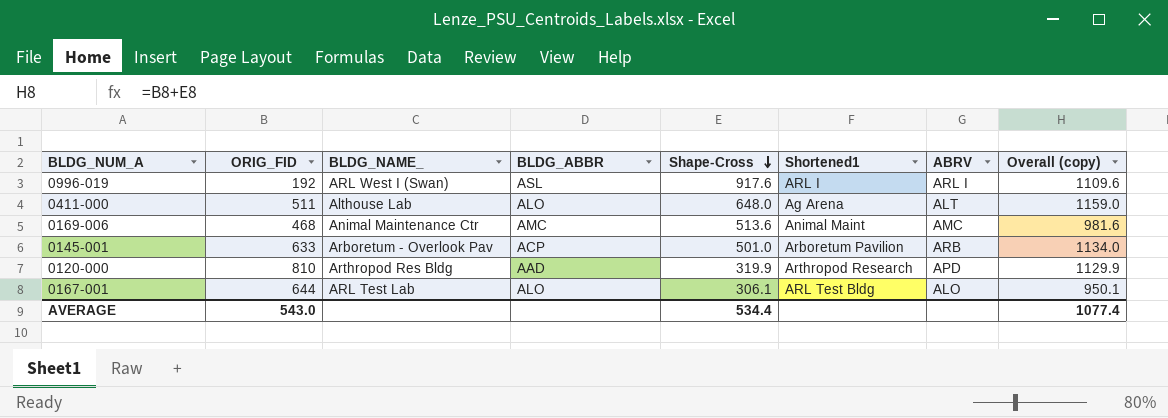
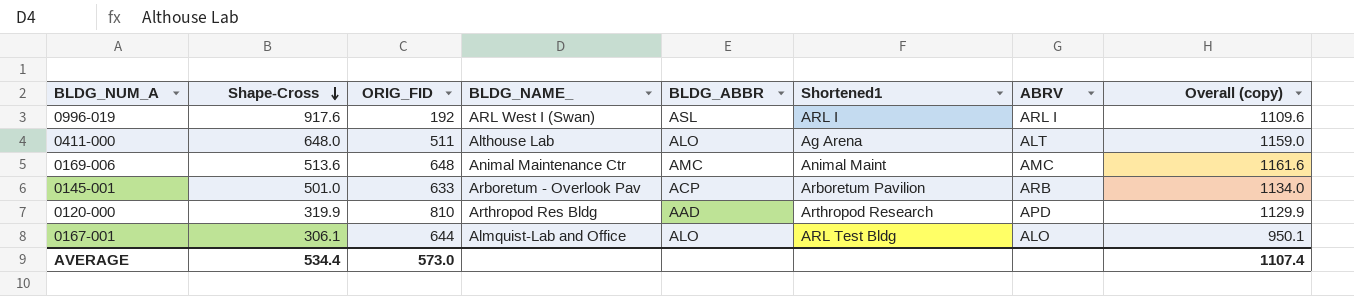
column Shape-Cross | position: 5 -> 2
0169-006 | ORIG_FID: 468 -> 648
0169-006 | Overall (copy): 981.6 -> 1161.6
0167-001 | BLDG_NAME_: ARL Test Lab -> Almquist-Lab and Office
AVERAGE | ORIG_FID: 543.0 -> 573.0
AVERAGE | Overall (copy): 1077.4 -> 1107.4

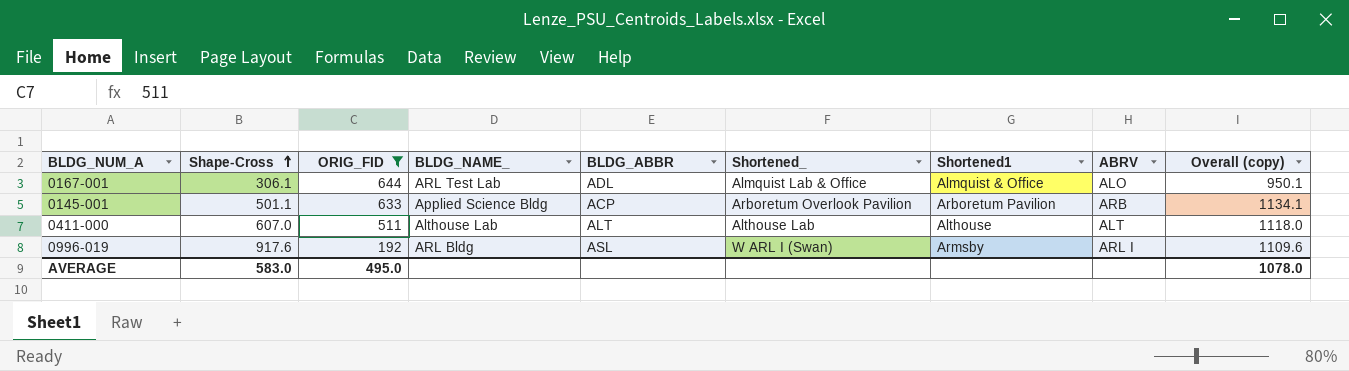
filter: none -> ORIG_FID <= 644
row order: Shape-Cross descending -> Shape-Cross ascending
column Shortened_ | position: none -> 6
0167-001 | BLDG_NAME_: Almquist-Lab and Office -> ARL Test Lab
0167-001 | BLDG_ABBR: ALO -> ADL
0167-001 | Shortened1: ARL Test Bldg -> Almquist & Office
0145-001 | Shape-Cross: 501.0 -> 501.1
0145-001 | BLDG_NAME_: Arboretum - Overlook Pav -> Applied Science Bldg
0145-001 | Overall (copy): 1134.0 -> 1134.1
0411-000 | Shape-Cross: 648.0 -> 607.0
0411-000 | BLDG_ABBR: ALO -> ALT
0411-000 | Shortened1: Ag Arena -> Althouse
0411-000 | Overall (copy): 1159.0 -> 1118.0
0996-019 | BLDG_NAME_: ARL West I (Swan) -> ARL Bldg
0996-019 | Shortened1: ARL I -> Armsby
AVERAGE | Shape-Cross: 534.4 -> 583.0
AVERAGE | ORIG_FID: 573.0 -> 495.0
AVERAGE | Overall (copy): 1107.4 -> 1078.0

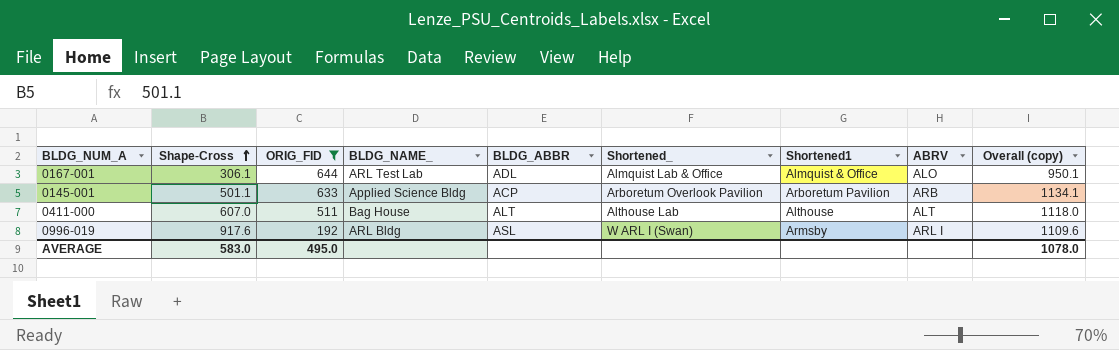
0411-000 | BLDG_NAME_: Althouse Lab -> Bag House

